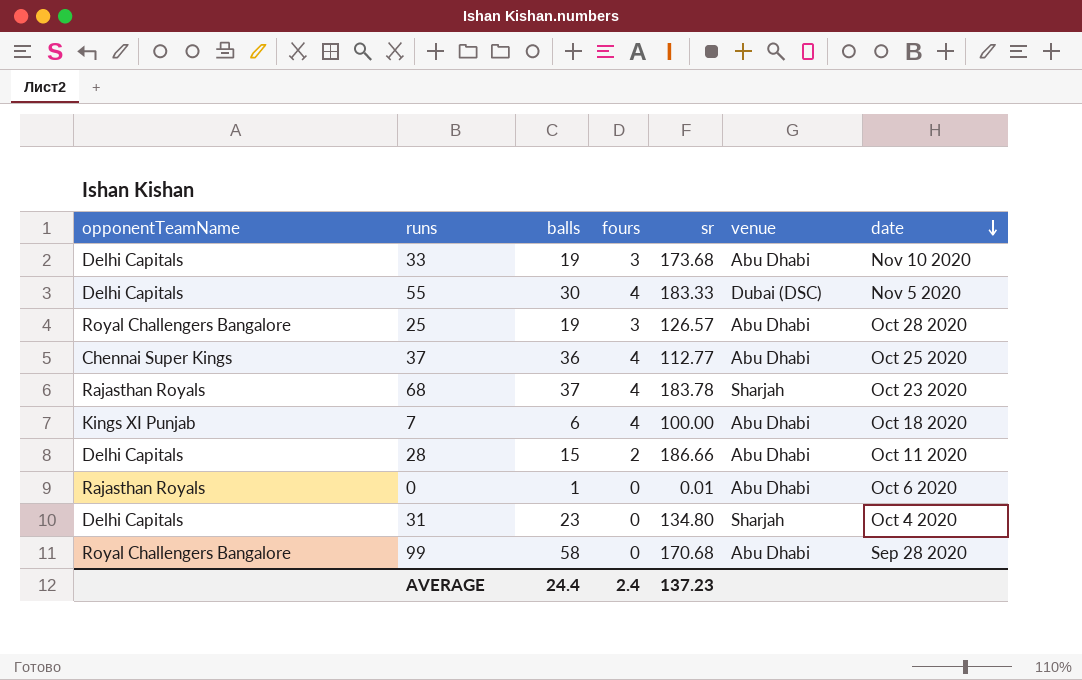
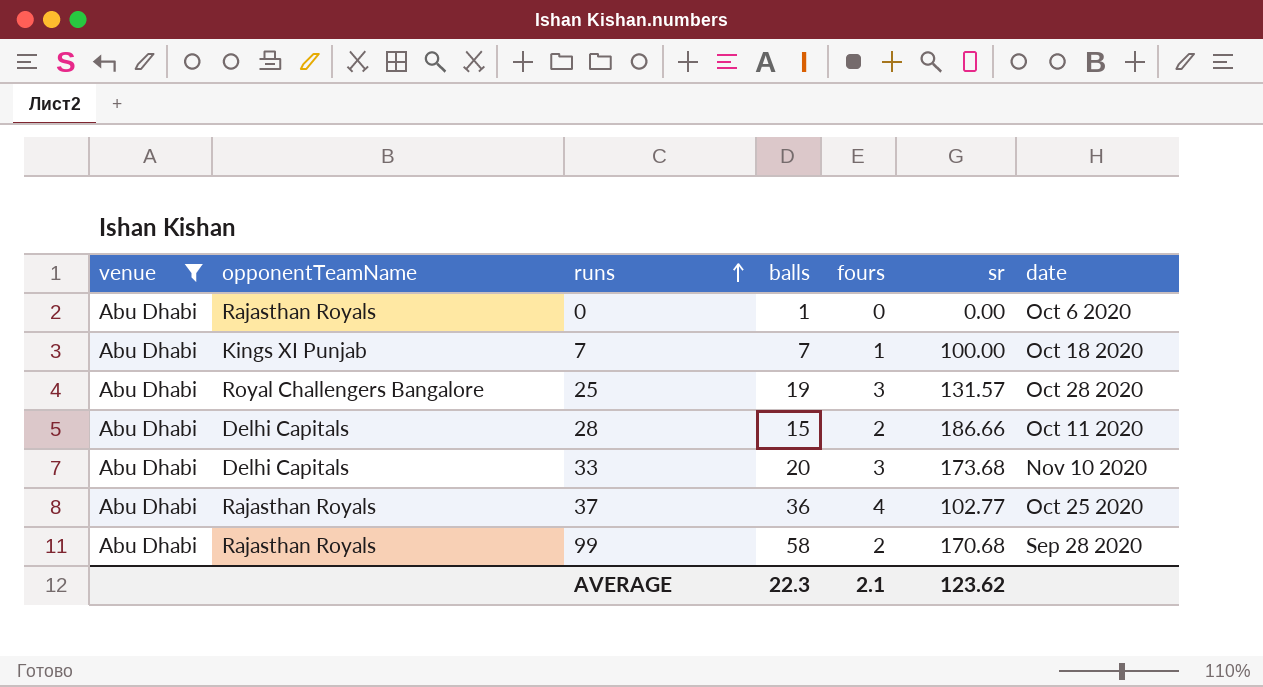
filter: none -> venue = Abu Dhabi
row order: date descending -> runs ascending
column venue | position: 6 -> 1
0 | sr: 0.01 -> 0.00
7 | balls: 6 -> 7
7 | fours: 4 -> 1
25 | sr: 126.57 -> 131.57
33 | balls: 19 -> 20
37 | opponentTeamName: Chennai Super Kings -> Rajasthan Royals
37 | sr: 112.77 -> 102.77
99 | opponentTeamName: Royal Challengers Bangalore -> Rajasthan Royals
99 | fours: 0 -> 2
AVERAGE | balls: 24.4 -> 22.3
AVERAGE | fours: 2.4 -> 2.1
AVERAGE | sr: 137.23 -> 123.62

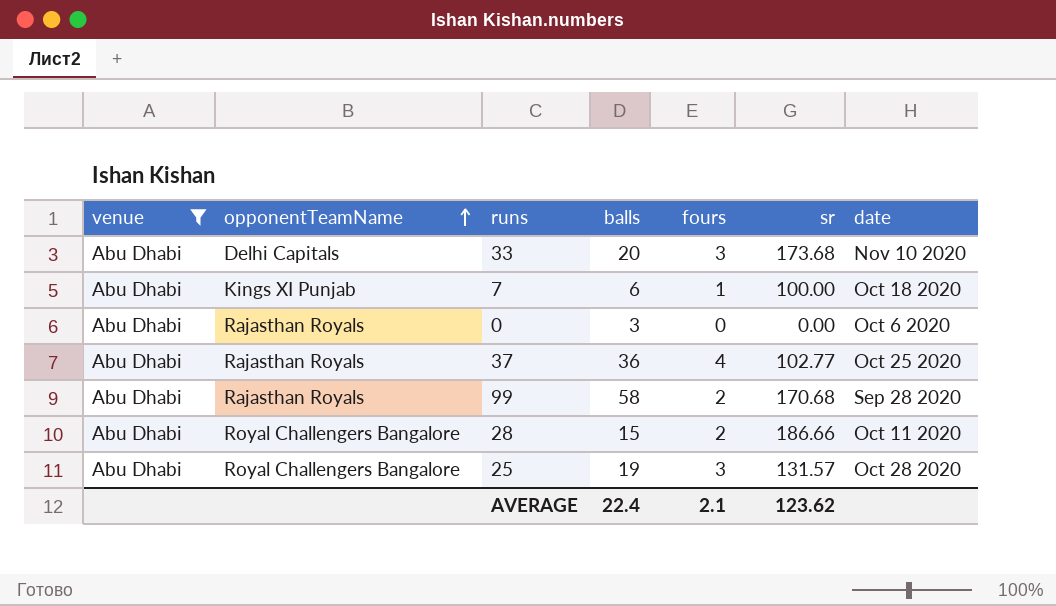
row order: runs ascending -> opponentTeamName ascending
7 | balls: 7 -> 6
0 | balls: 1 -> 3
28 | opponentTeamName: Delhi Capitals -> Royal Challengers Bangalore
AVERAGE | balls: 22.3 -> 22.4

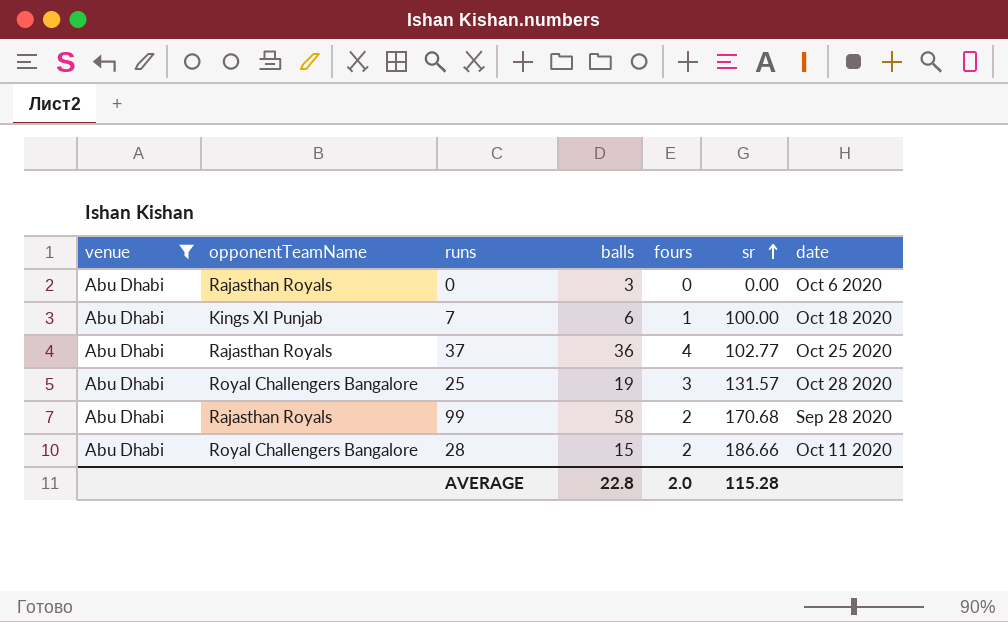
row order: opponentTeamName ascending -> sr ascending
row 33: Abu Dhabi | Delhi Capitals | 20 | 3 | 173.68 | Nov 10 2020 -> none
AVERAGE | balls: 22.4 -> 22.8
AVERAGE | fours: 2.1 -> 2.0
AVERAGE | sr: 123.62 -> 115.28

